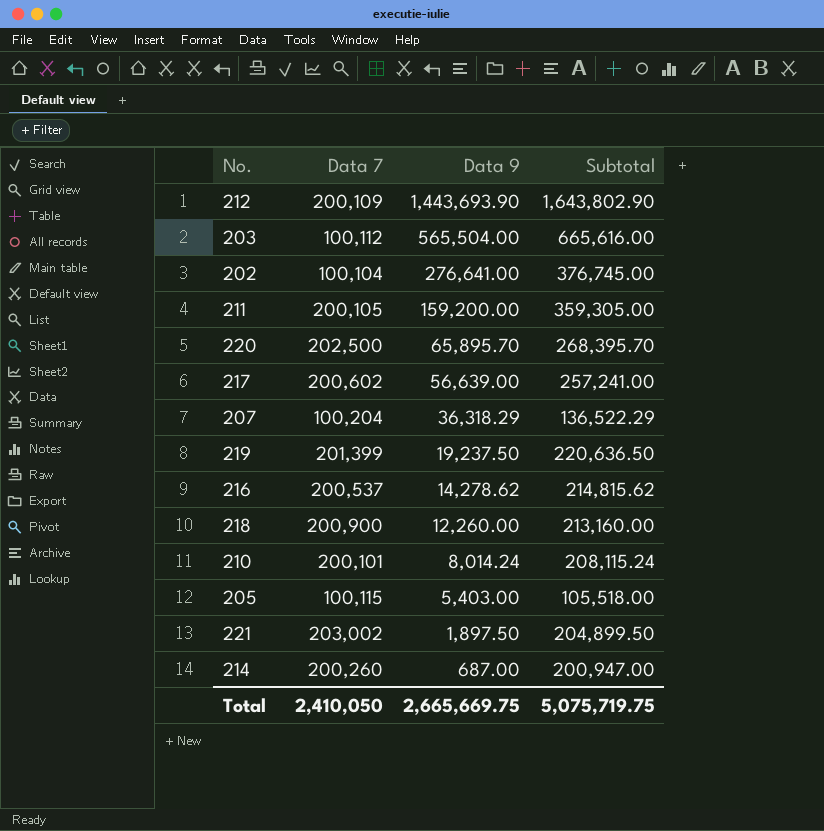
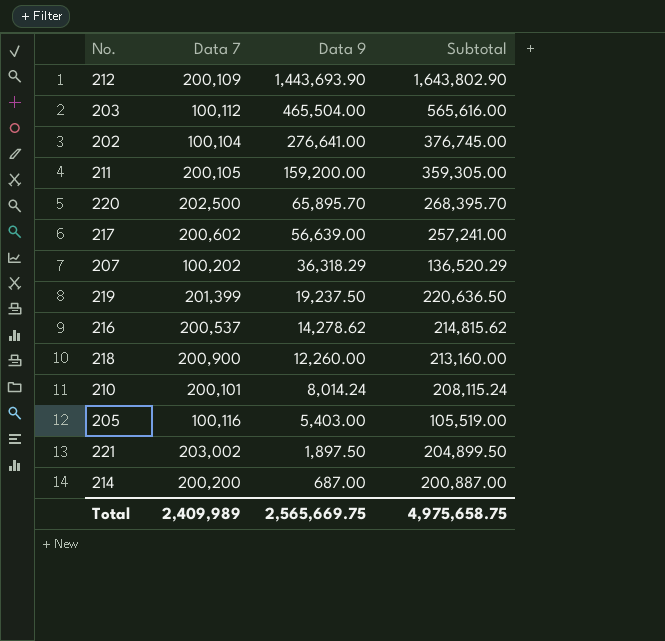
203 | Data 9: 565,504.00 -> 465,504.00
203 | Subtotal: 665,616.00 -> 565,616.00
207 | Data 7: 100,204 -> 100,202
207 | Subtotal: 136,522.29 -> 136,520.29
205 | Data 7: 100,115 -> 100,116
205 | Subtotal: 105,518.00 -> 105,519.00
214 | Data 7: 200,260 -> 200,200
214 | Subtotal: 200,947.00 -> 200,887.00
Total | Data 7: 2,410,050 -> 2,409,989
Total | Data 9: 2,665,669.75 -> 2,565,669.75
Total | Subtotal: 5,075,719.75 -> 4,975,658.75

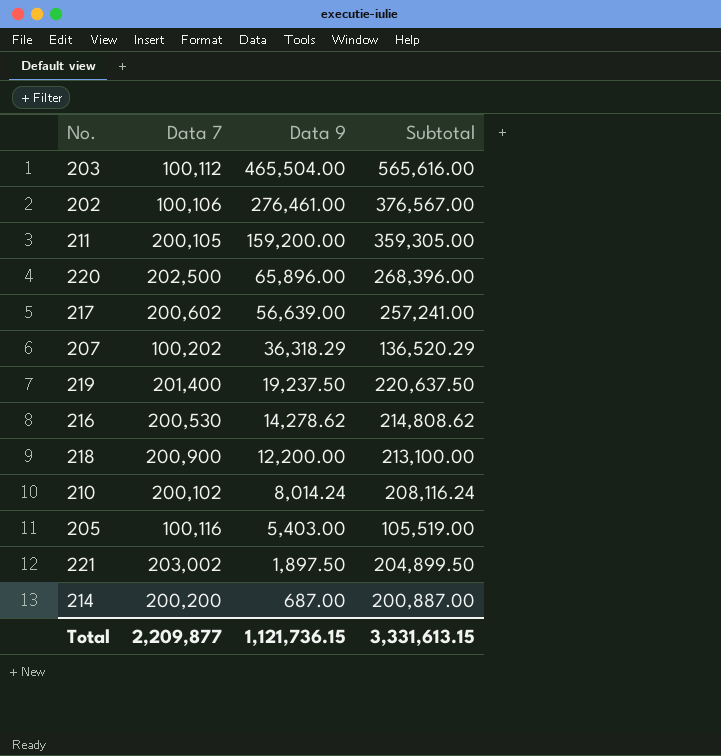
row 212: 200,109 | 1,443,693.90 | 1,643,802.90 -> none
202 | Data 7: 100,104 -> 100,106
202 | Data 9: 276,641.00 -> 276,461.00
202 | Subtotal: 376,745.00 -> 376,567.00
220 | Data 9: 65,895.70 -> 65,896.00
220 | Subtotal: 268,395.70 -> 268,396.00
219 | Data 7: 201,399 -> 201,400
219 | Subtotal: 220,636.50 -> 220,637.50
216 | Data 7: 200,537 -> 200,530
216 | Subtotal: 214,815.62 -> 214,808.62
218 | Data 9: 12,260.00 -> 12,200.00
218 | Subtotal: 213,160.00 -> 213,100.00
210 | Data 7: 200,101 -> 200,102
210 | Subtotal: 208,115.24 -> 208,116.24
Total | Data 7: 2,409,989 -> 2,209,877
Total | Data 9: 2,565,669.75 -> 1,121,736.15
Total | Subtotal: 4,975,658.75 -> 3,331,613.15

